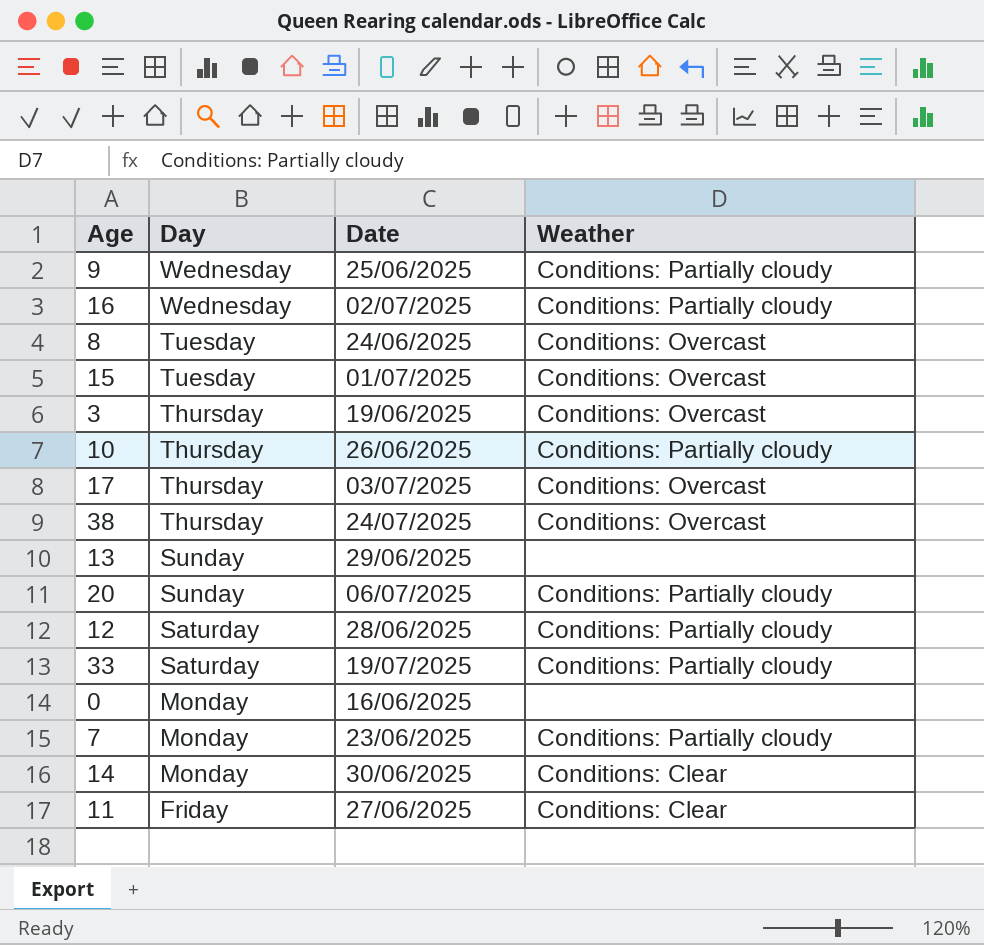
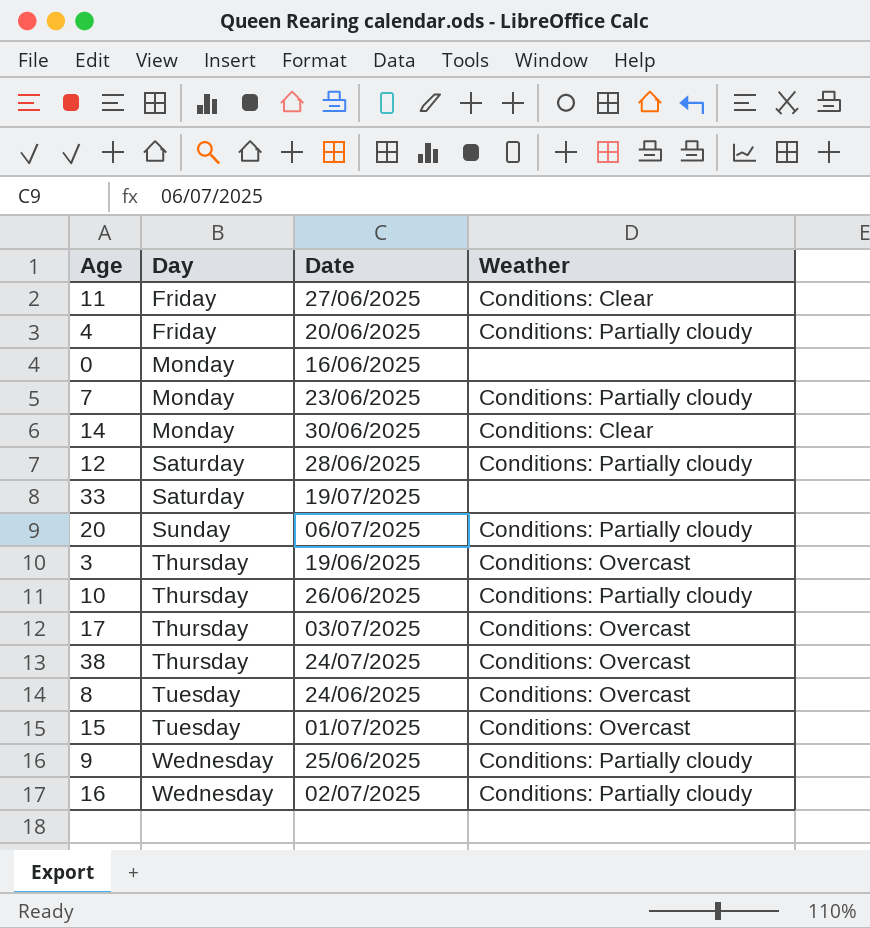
row order: Day descending -> Day ascending
row 13: Sunday | 29/06/2025 | none -> none
row 4: none -> Friday | 20/06/2025 | Conditions: Partially cloudy
33 | Weather: Conditions: Partially cloudy -> none

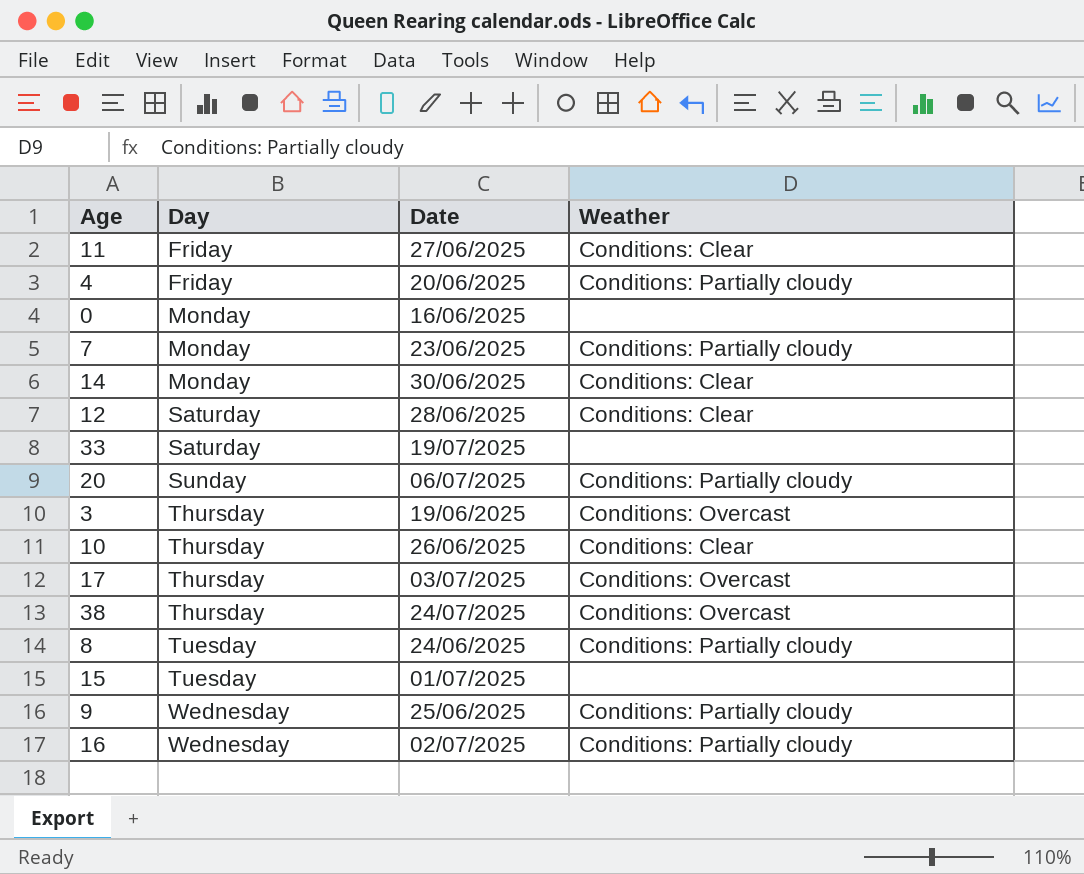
12 | Weather: Conditions: Partially cloudy -> Conditions: Clear
10 | Weather: Conditions: Partially cloudy -> Conditions: Clear
8 | Weather: Conditions: Overcast -> Conditions: Partially cloudy
15 | Weather: Conditions: Overcast -> none

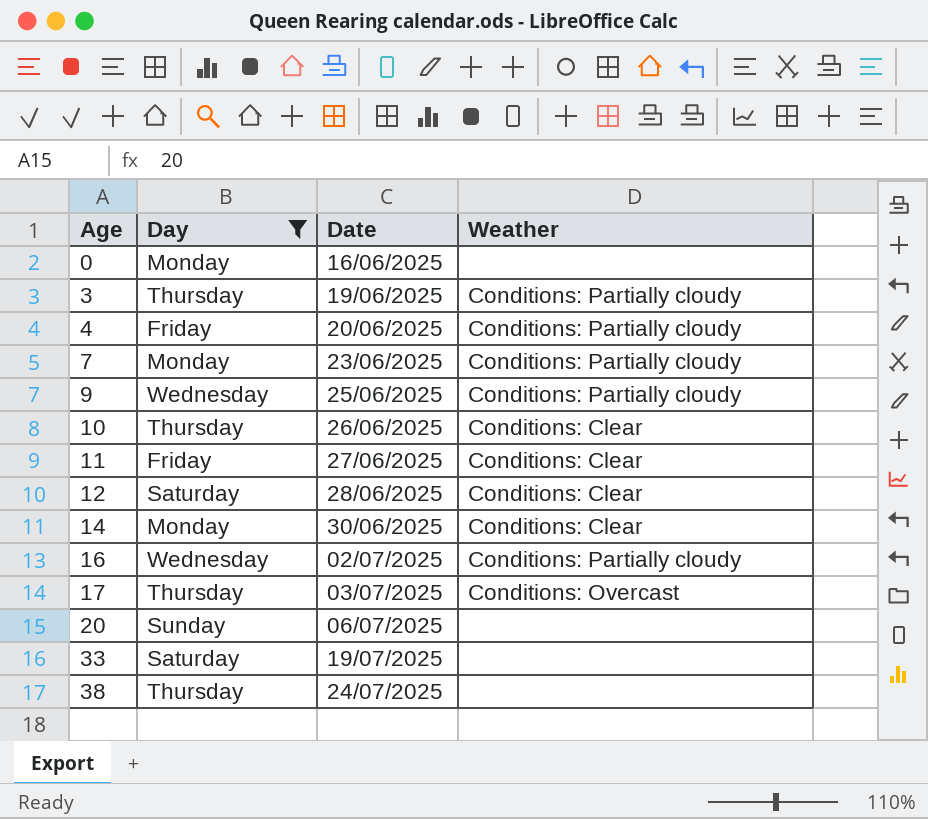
filter: none -> Day != Tuesday
row order: Day ascending -> Age ascending
3 | Weather: Conditions: Overcast -> Conditions: Partially cloudy
20 | Weather: Conditions: Partially cloudy -> none
38 | Weather: Conditions: Overcast -> none

